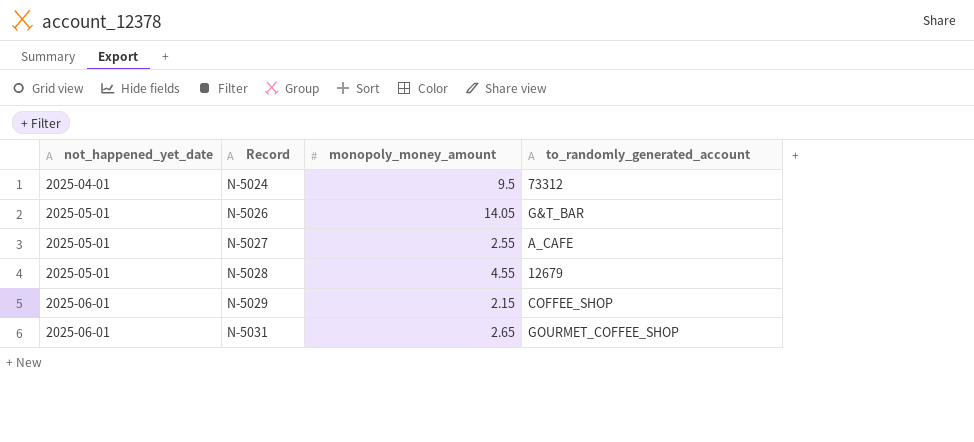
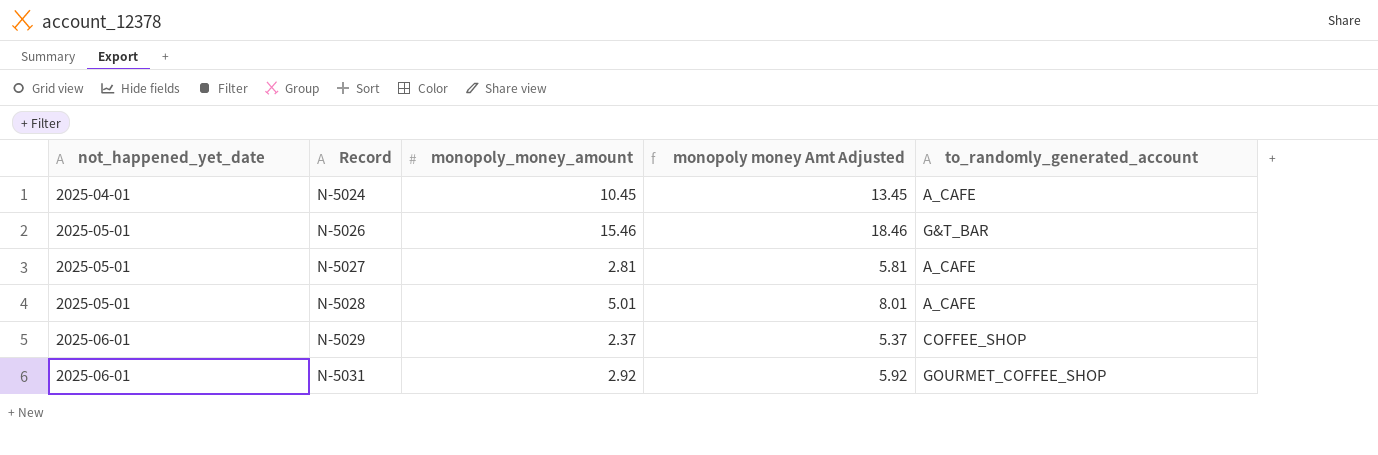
column monopoly money Amt Adjusted | formula: none -> [monopoly_money_amount] + 3
N-5024 | monopoly_money_amount: 9.5 -> 10.45
N-5024 | to_randomly_generated_account: 73312 -> A_CAFE
N-5026 | monopoly_money_amount: 14.05 -> 15.46
N-5027 | monopoly_money_amount: 2.55 -> 2.81
N-5028 | monopoly_money_amount: 4.55 -> 5.01
N-5028 | to_randomly_generated_account: 12679 -> A_CAFE
N-5029 | monopoly_money_amount: 2.15 -> 2.37
N-5031 | monopoly_money_amount: 2.65 -> 2.92

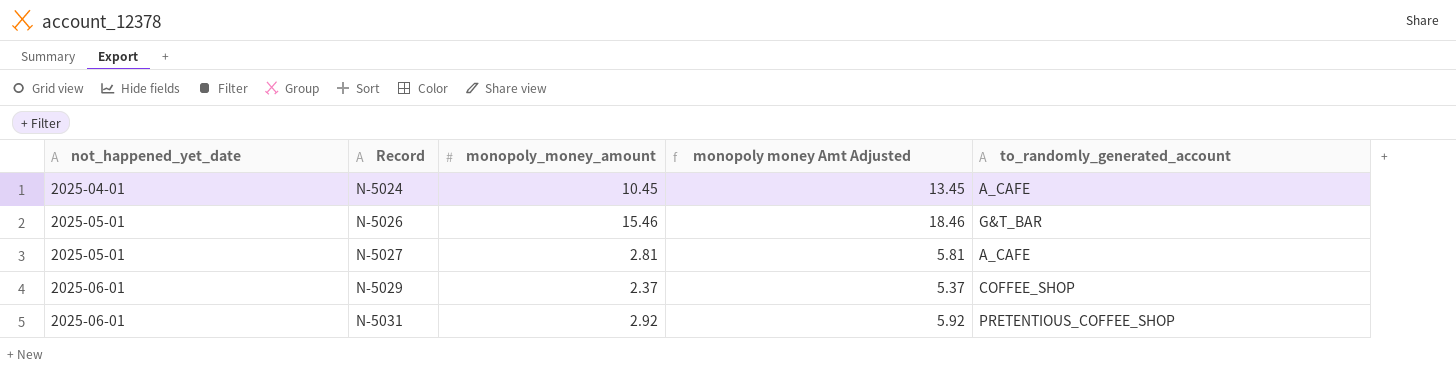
row N-5028: 2025-05-01 | 5.01 | 8.01 | A_CAFE -> none
N-5031 | to_randomly_generated_account: GOURMET_COFFEE_SHOP -> PRETENTIOUS_COFFEE_SHOP

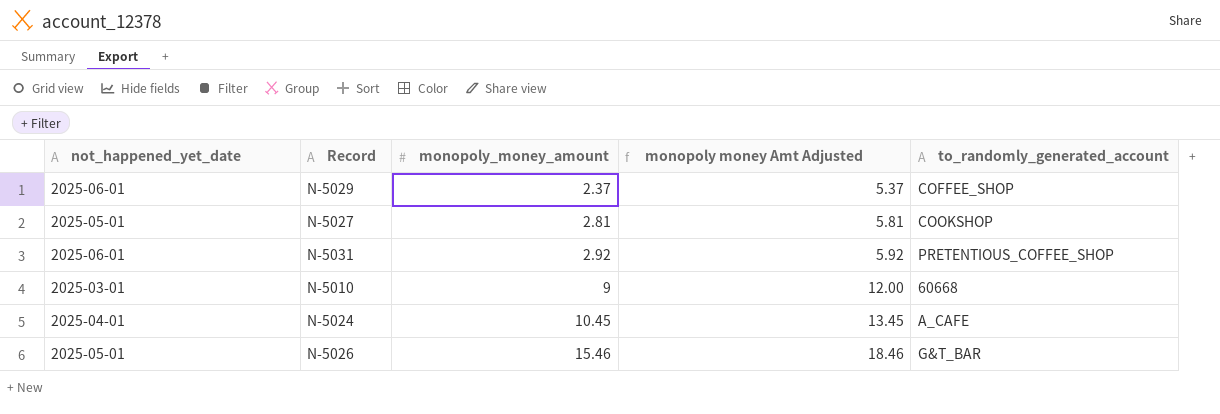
row order: not_happened_yet_date ascending -> monopoly_money_amount ascending
N-5027 | to_randomly_generated_account: A_CAFE -> COOKSHOP
row N-5010: none -> 2025-03-01 | 9 | 12.00 | 60668

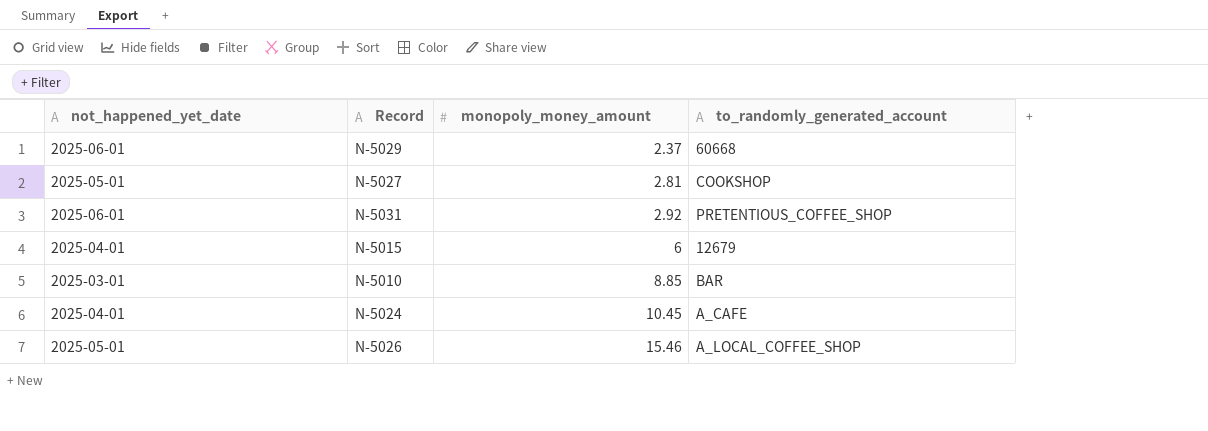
column monopoly money Amt Adjusted | formula: [monopoly_money_amount] + 3 -> none
N-5029 | to_randomly_generated_account: COFFEE_SHOP -> 60668
row N-5015: none -> 2025-04-01 | 6 | 12679
N-5010 | monopoly_money_amount: 9 -> 8.85
N-5010 | to_randomly_generated_account: 60668 -> BAR
N-5026 | to_randomly_generated_account: G&T_BAR -> A_LOCAL_COFFEE_SHOP

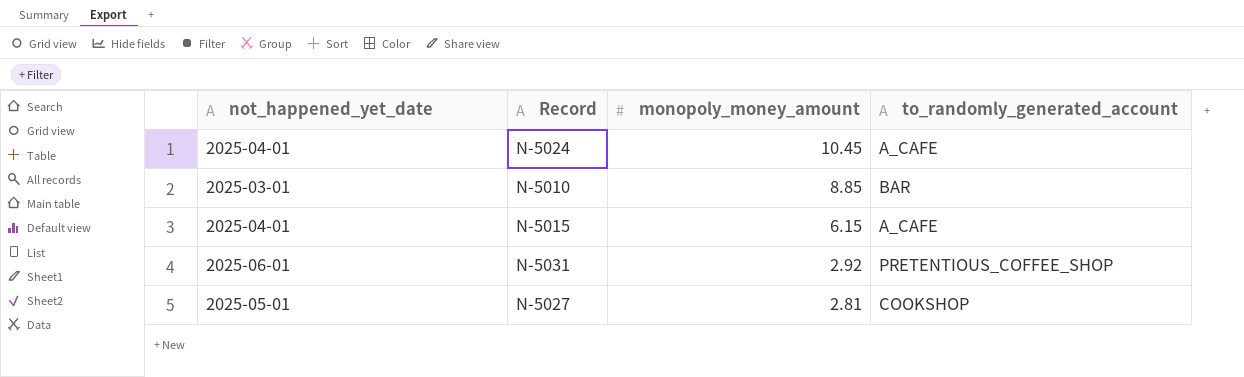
row order: monopoly_money_amount ascending -> monopoly_money_amount descending
row N-5029: 2025-06-01 | 2.37 | 60668 -> none
row N-5026: 2025-05-01 | 15.46 | A_LOCAL_COFFEE_SHOP -> none
N-5015 | monopoly_money_amount: 6 -> 6.15
N-5015 | to_randomly_generated_account: 12679 -> A_CAFE

